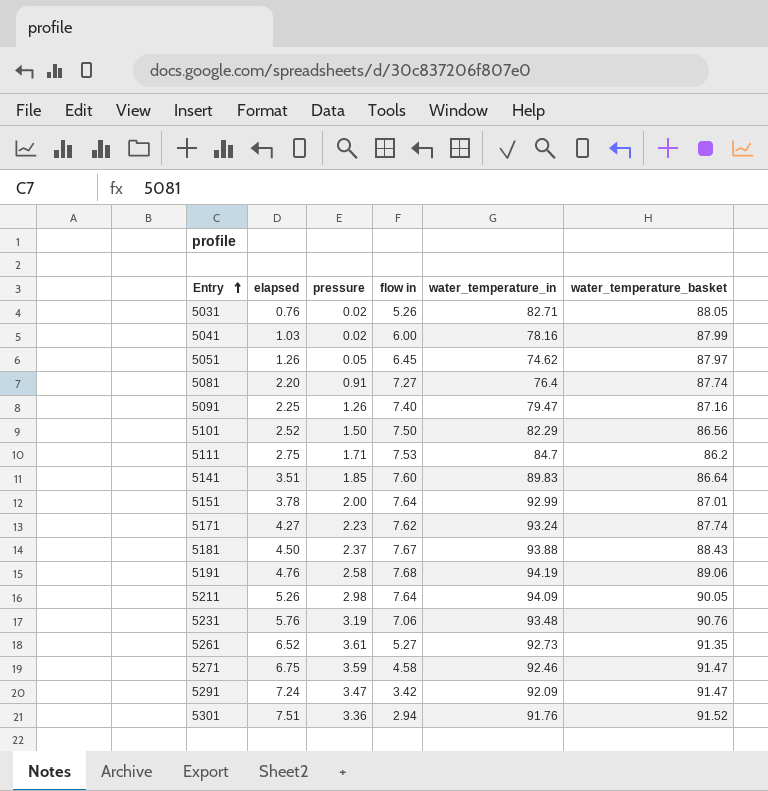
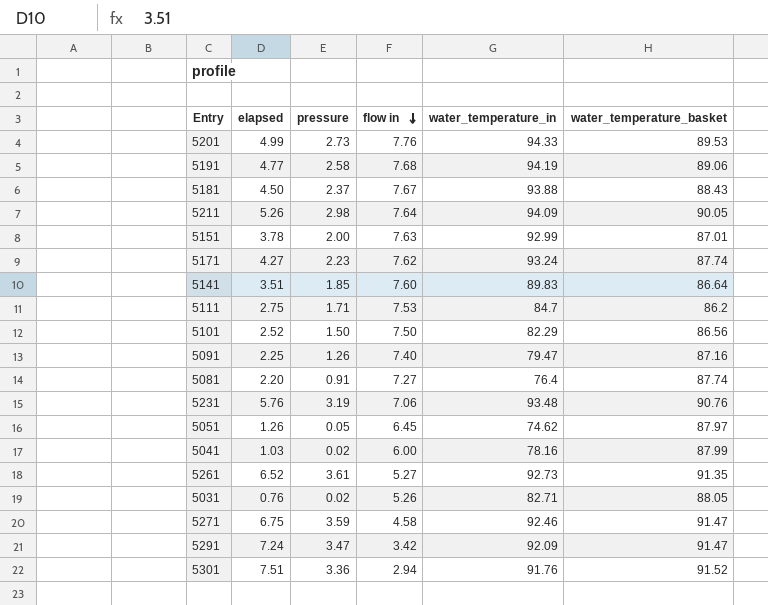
row order: Entry ascending -> flow in descending
row 5201: none -> 4.99 | 2.73 | 7.76 | 94.33 | 89.53
5191 | elapsed: 4.76 -> 4.77
5151 | flow in: 7.64 -> 7.63

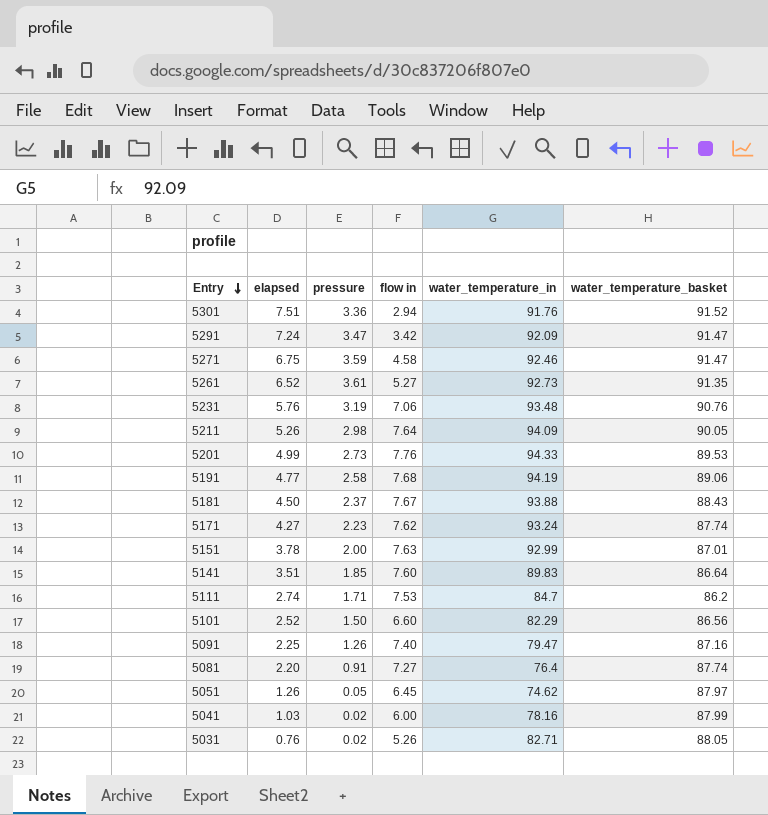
row order: flow in descending -> Entry descending
5111 | elapsed: 2.75 -> 2.74
5101 | flow in: 7.50 -> 6.60

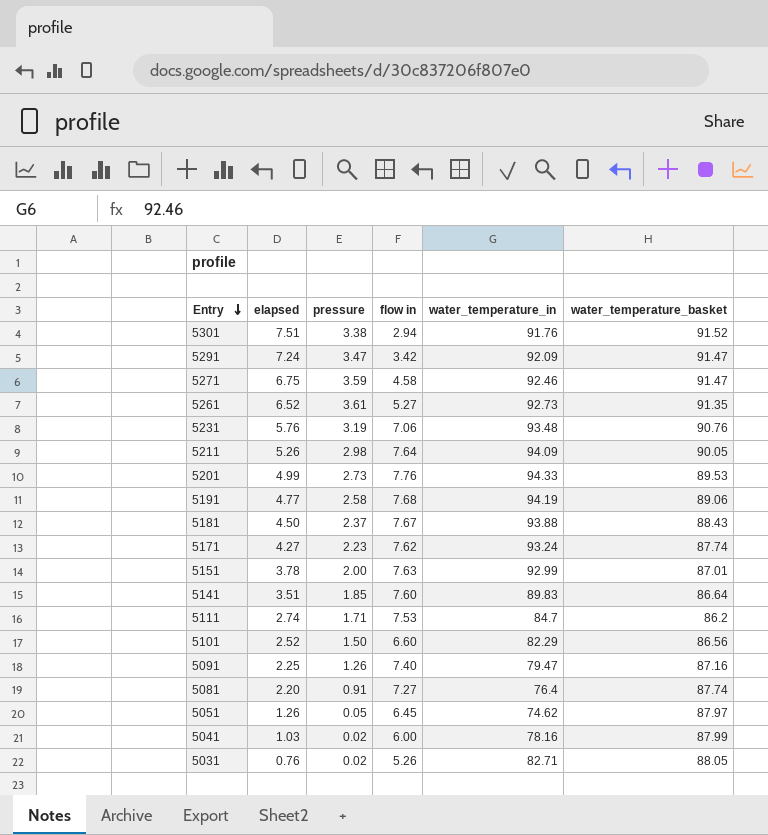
5301 | pressure: 3.36 -> 3.38

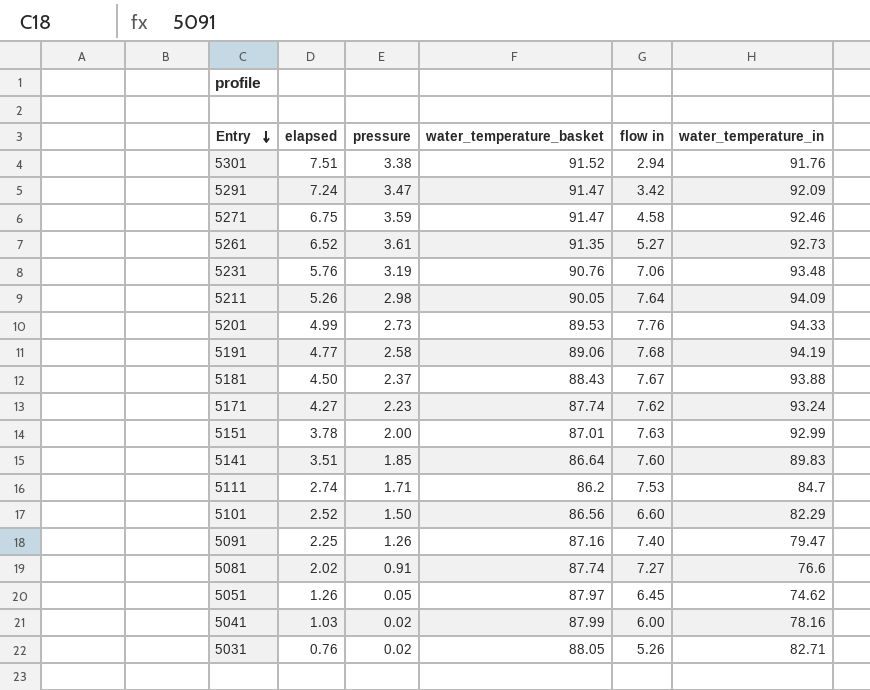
column water_temperature_basket | position: 6 -> 4
5081 | elapsed: 2.20 -> 2.02
5081 | water_temperature_in: 76.4 -> 76.6

